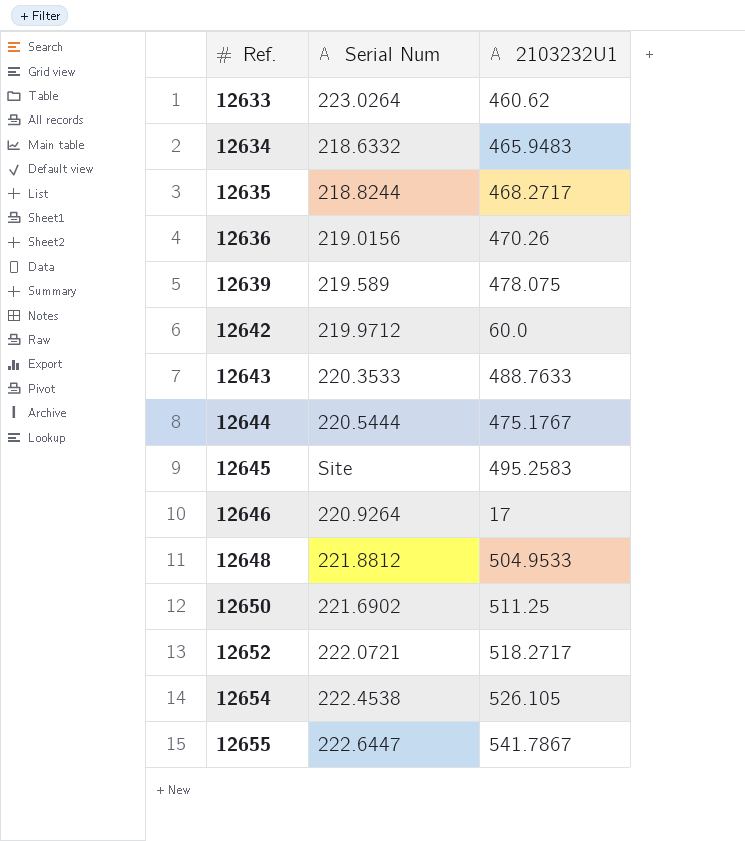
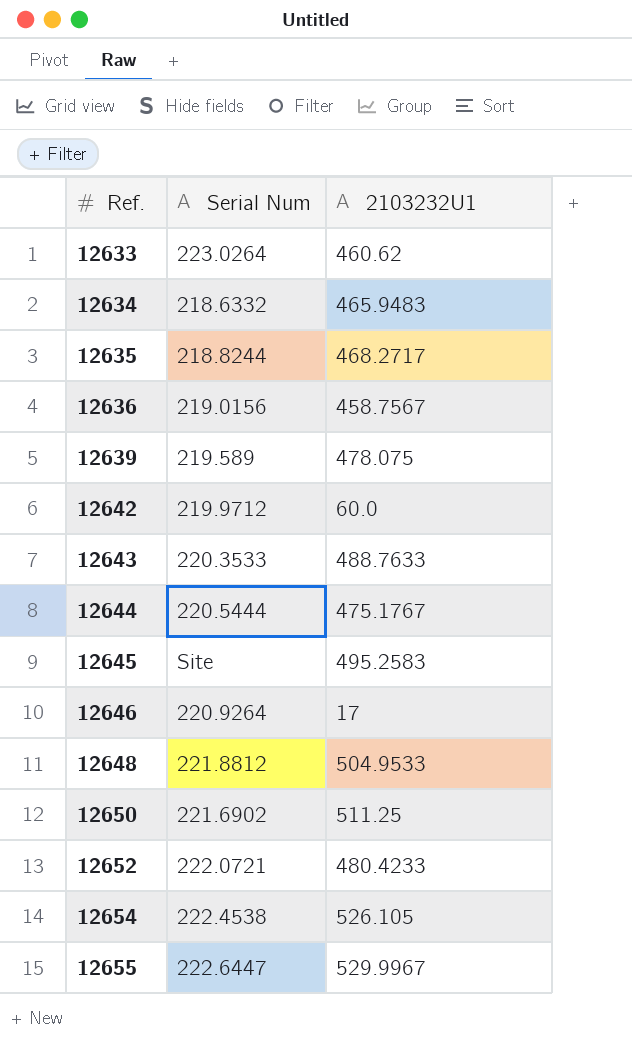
12636 | 2103232U1: 470.26 -> 458.7567
12652 | 2103232U1: 518.2717 -> 480.4233
12655 | 2103232U1: 541.7867 -> 529.9967

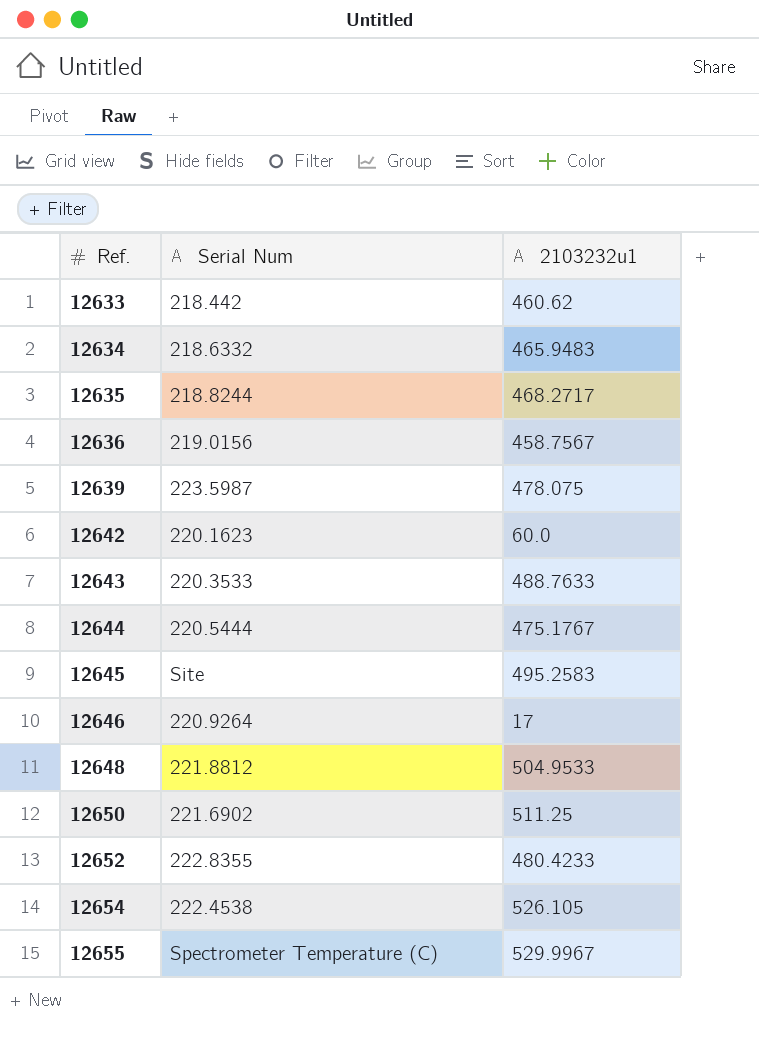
column name: 2103232U1 -> 2103232u1
12633 | Serial Num: 223.0264 -> 218.442
12639 | Serial Num: 219.589 -> 223.5987
12642 | Serial Num: 219.9712 -> 220.1623
12652 | Serial Num: 222.0721 -> 222.8355
12655 | Serial Num: 222.6447 -> Spectrometer Temperature (C)

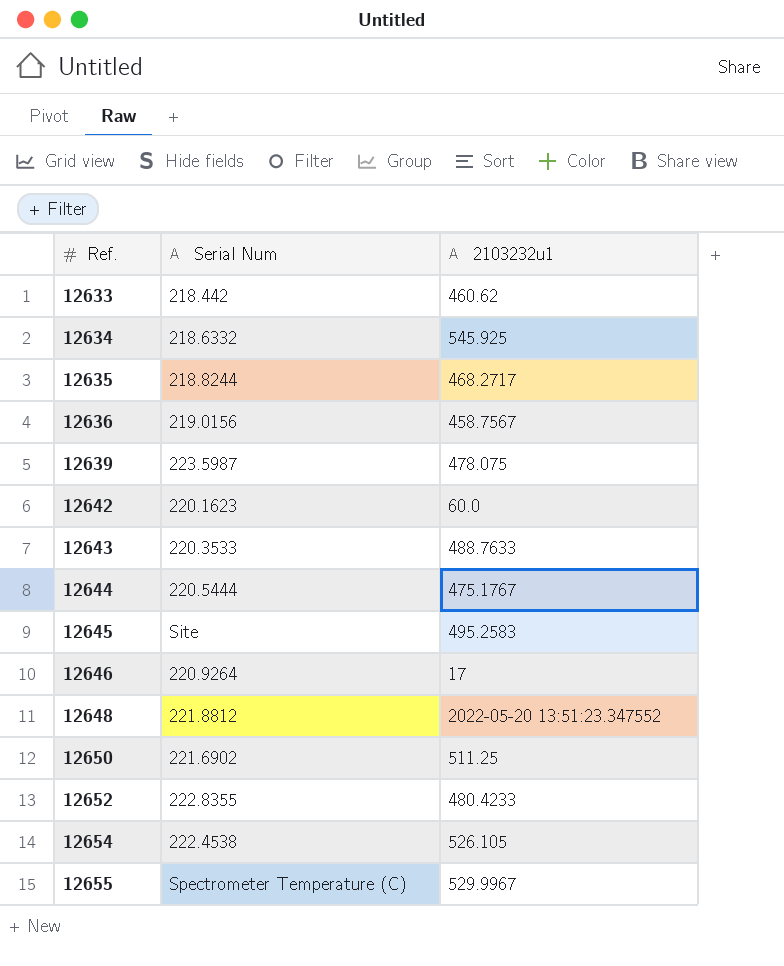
12634 | 2103232u1: 465.9483 -> 545.925
12648 | 2103232u1: 504.9533 -> 2022-05-20 13:51:23.347552

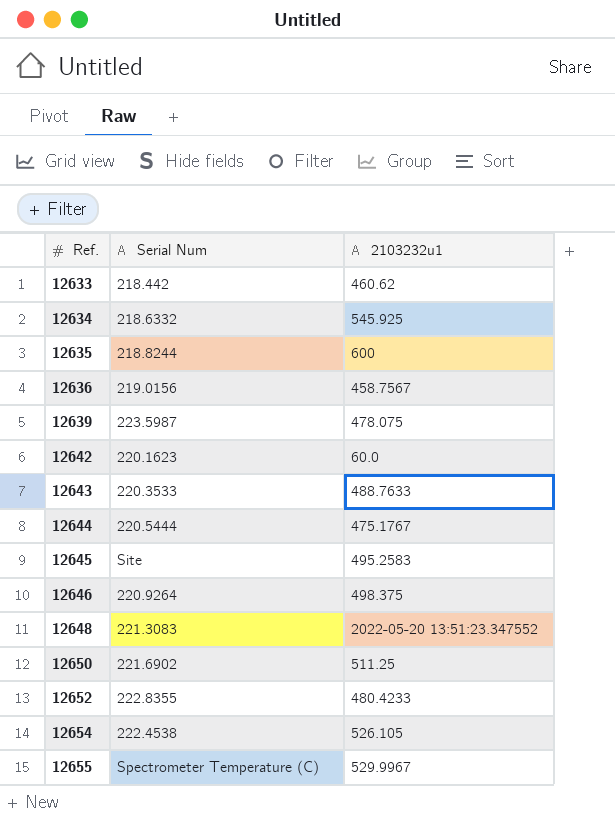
12635 | 2103232u1: 468.2717 -> 600
12646 | 2103232u1: 17 -> 498.375
12648 | Serial Num: 221.8812 -> 221.3083

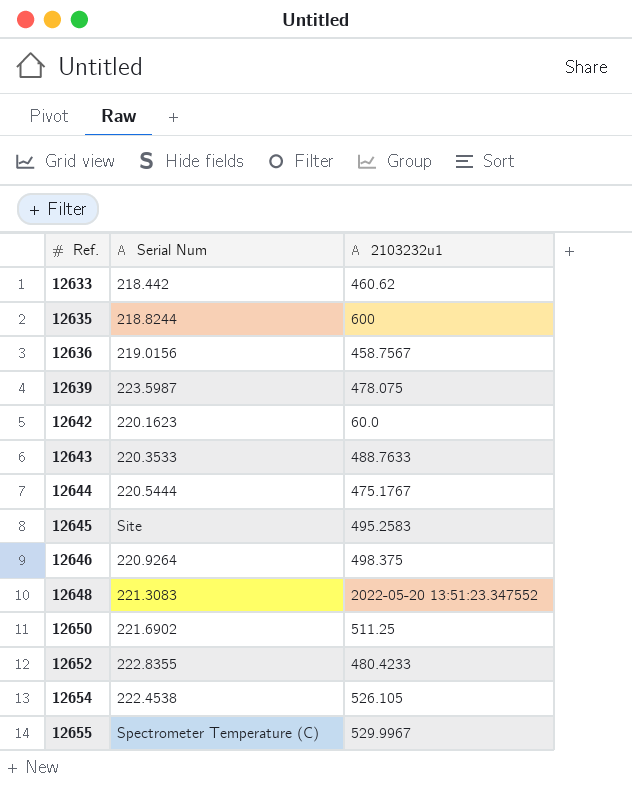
row 12634: 218.6332 | 545.925 -> none

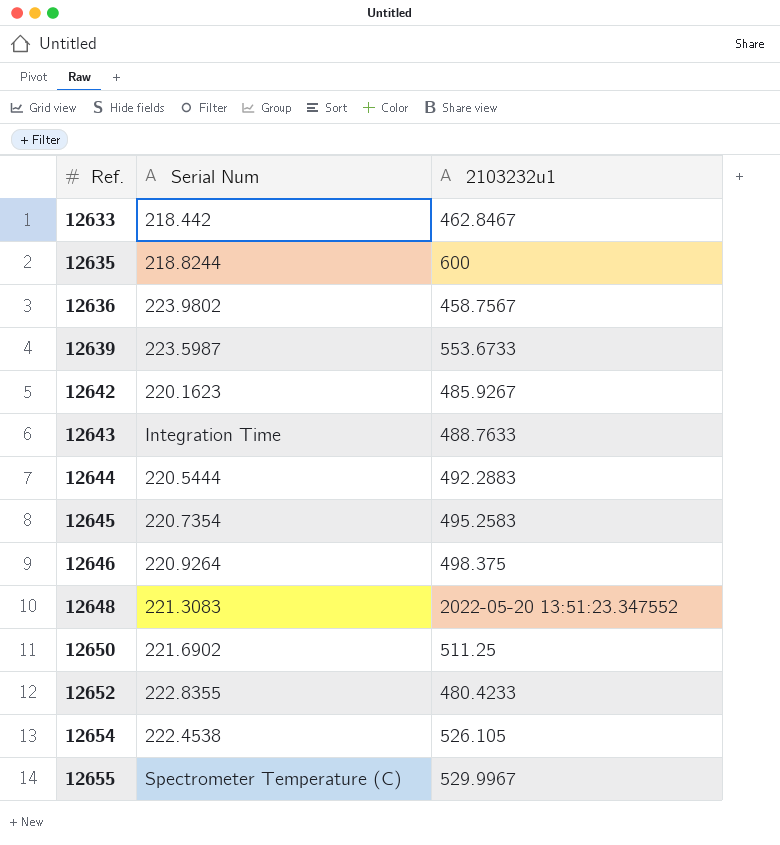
12633 | 2103232u1: 460.62 -> 462.8467
12636 | Serial Num: 219.0156 -> 223.9802
12639 | 2103232u1: 478.075 -> 553.6733
12642 | 2103232u1: 60.0 -> 485.9267
12643 | Serial Num: 220.3533 -> Integration Time
12644 | 2103232u1: 475.1767 -> 492.2883
12645 | Serial Num: Site -> 220.7354

